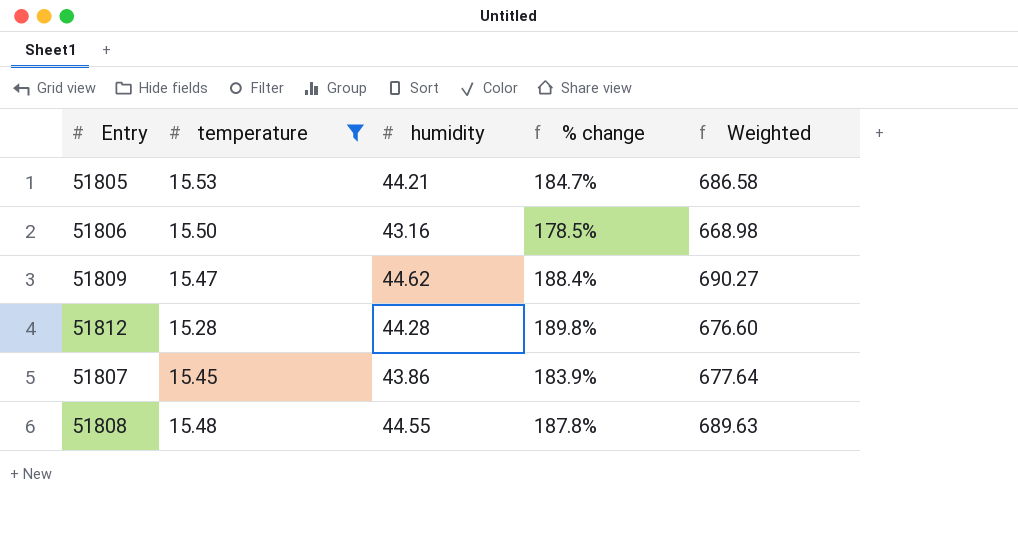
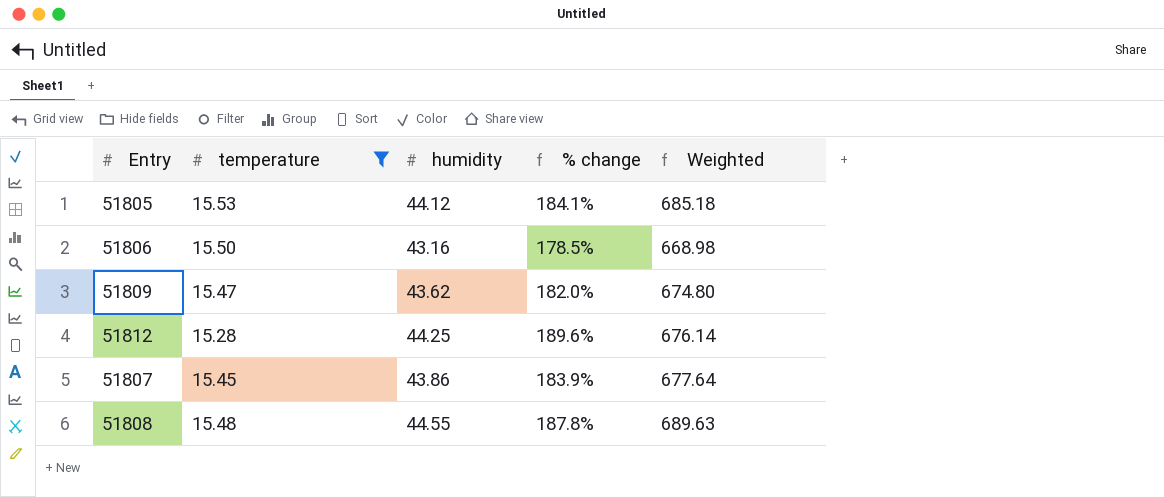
51805 | humidity: 44.21 -> 44.12
51805 | % change: 184.7% -> 184.1%
51805 | Weighted: 686.58 -> 685.18
51809 | humidity: 44.62 -> 43.62
51809 | % change: 188.4% -> 182.0%
51809 | Weighted: 690.27 -> 674.80
51812 | humidity: 44.28 -> 44.25
51812 | % change: 189.8% -> 189.6%
51812 | Weighted: 676.60 -> 676.14

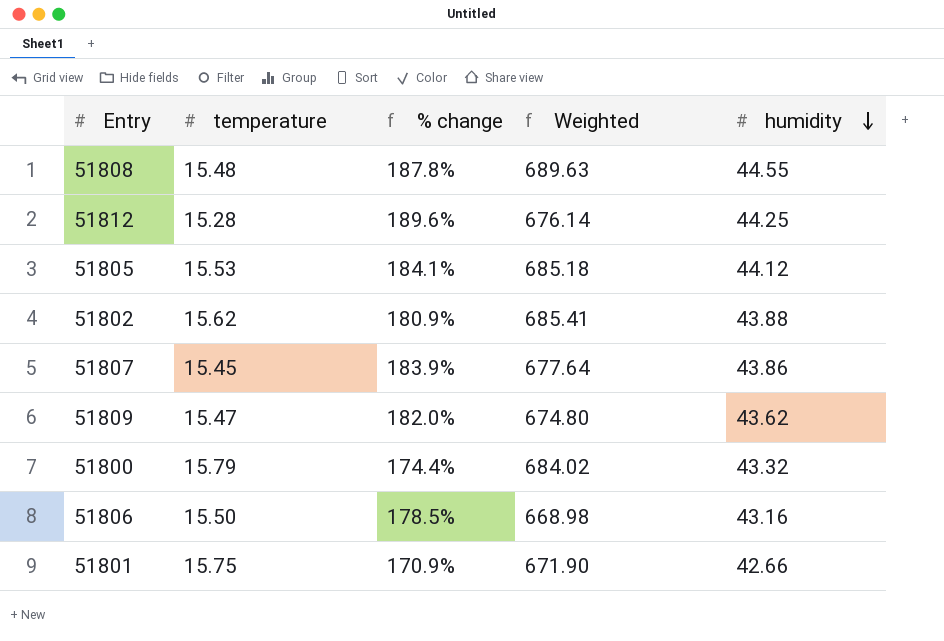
filter: temperature <= 15.53 -> none
row order: none -> humidity descending
column humidity | position: 3 -> 5

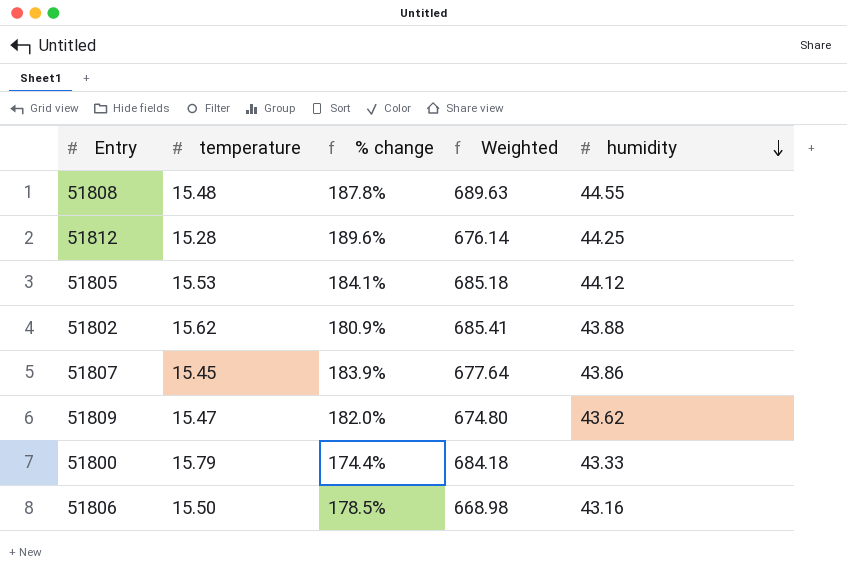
row 51801: 15.75 | 170.9% | 671.90 | 42.66 -> none
51800 | Weighted: 684.02 -> 684.18
51800 | humidity: 43.32 -> 43.33

